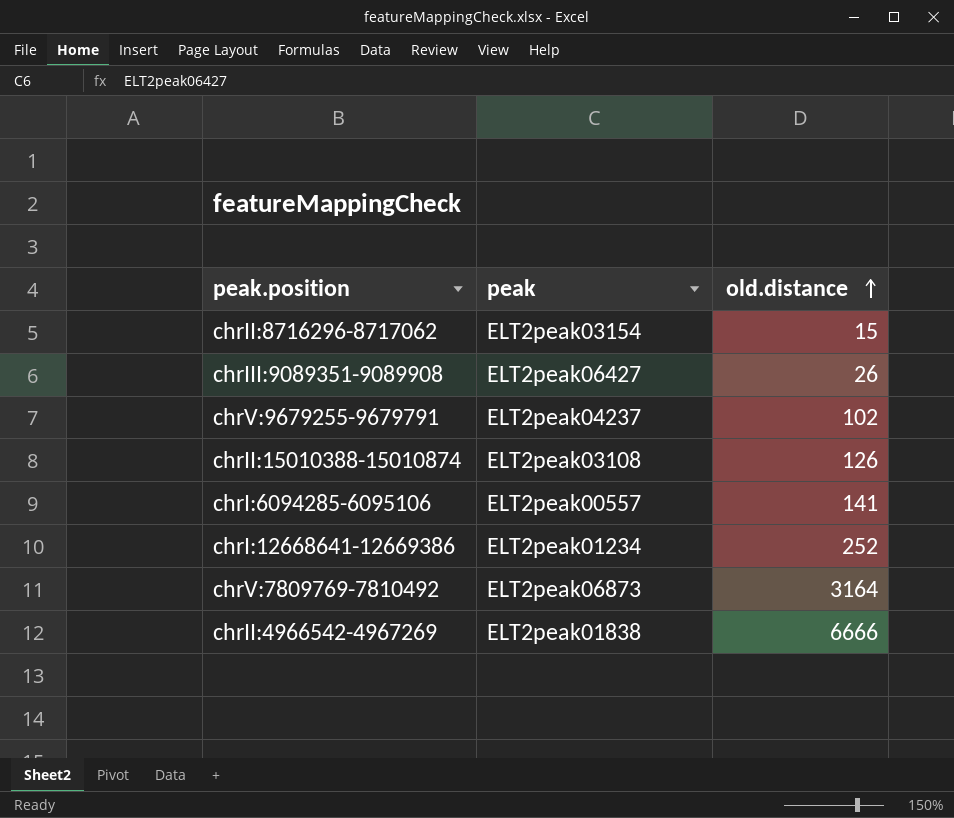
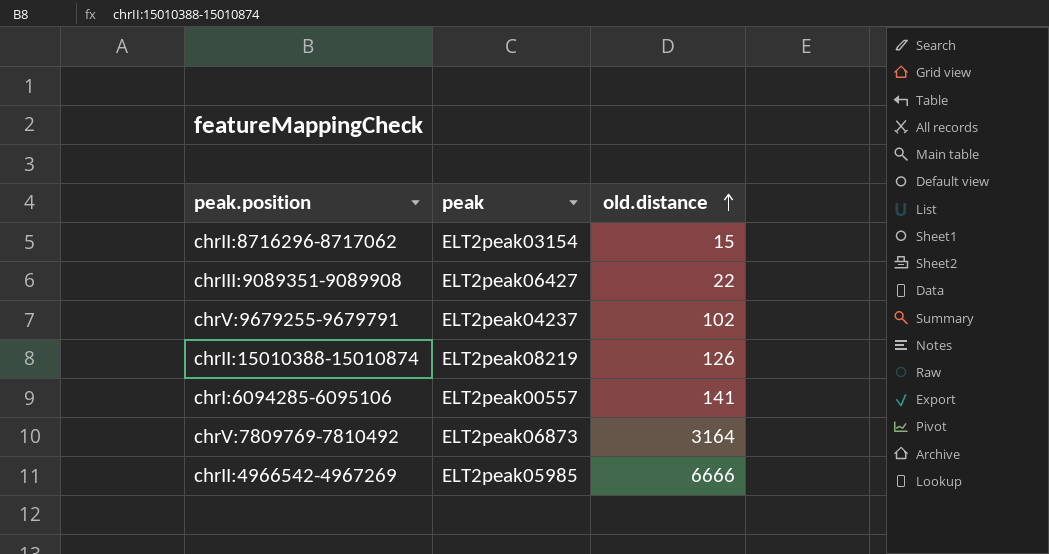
row chrI:12668641-12669386: ELT2peak01234 | 252 -> none
chrIII:9089351-9089908 | old.distance: 26 -> 22
chrII:15010388-15010874 | peak: ELT2peak03108 -> ELT2peak08219
chrII:4966542-4967269 | peak: ELT2peak01838 -> ELT2peak05985

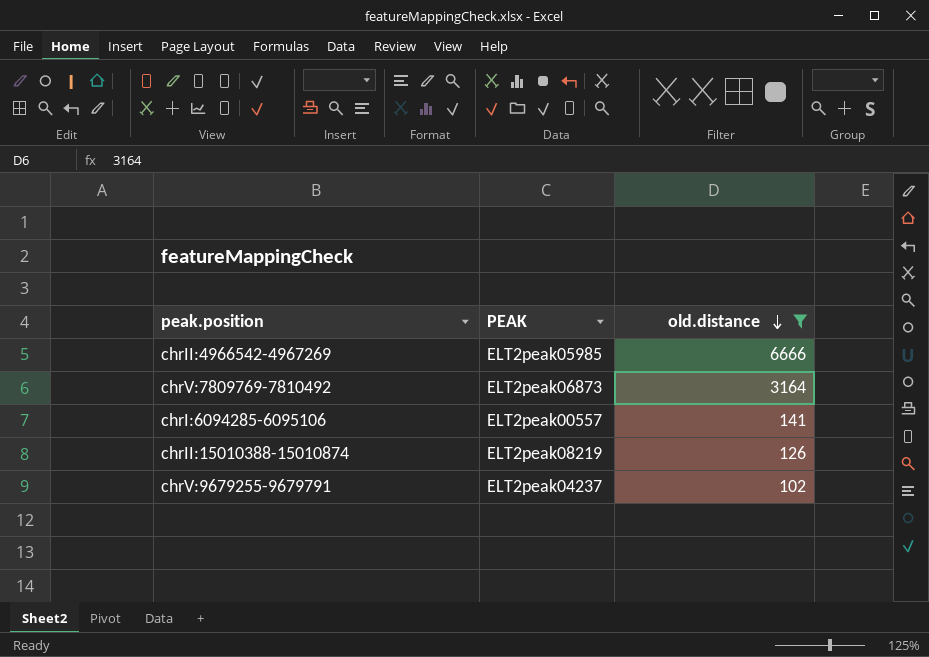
filter: none -> old.distance >= 102
row order: old.distance ascending -> old.distance descending
column name: peak -> PEAK

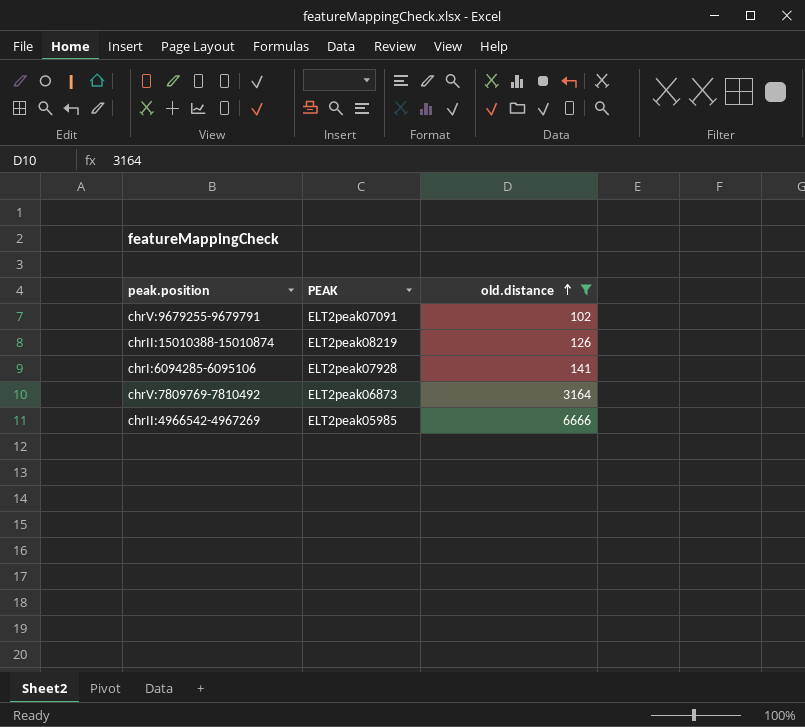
row order: old.distance descending -> old.distance ascending
chrV:9679255-9679791 | PEAK: ELT2peak04237 -> ELT2peak07091
chrI:6094285-6095106 | PEAK: ELT2peak00557 -> ELT2peak07928

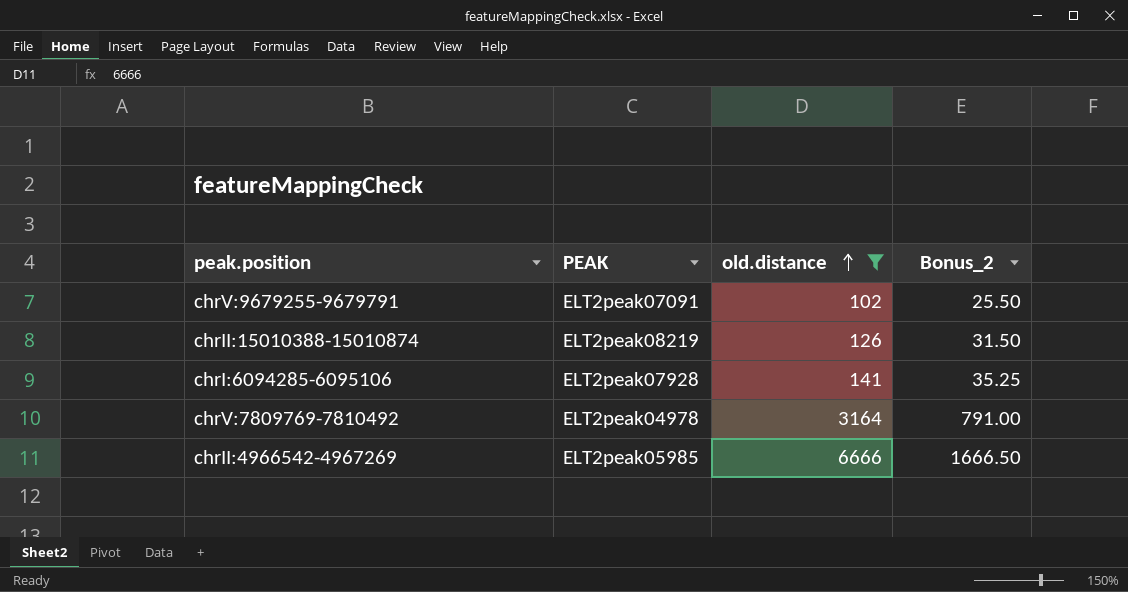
column Bonus_2 | formula: none -> [old.distance] * 0.25
chrV:7809769-7810492 | PEAK: ELT2peak06873 -> ELT2peak04978

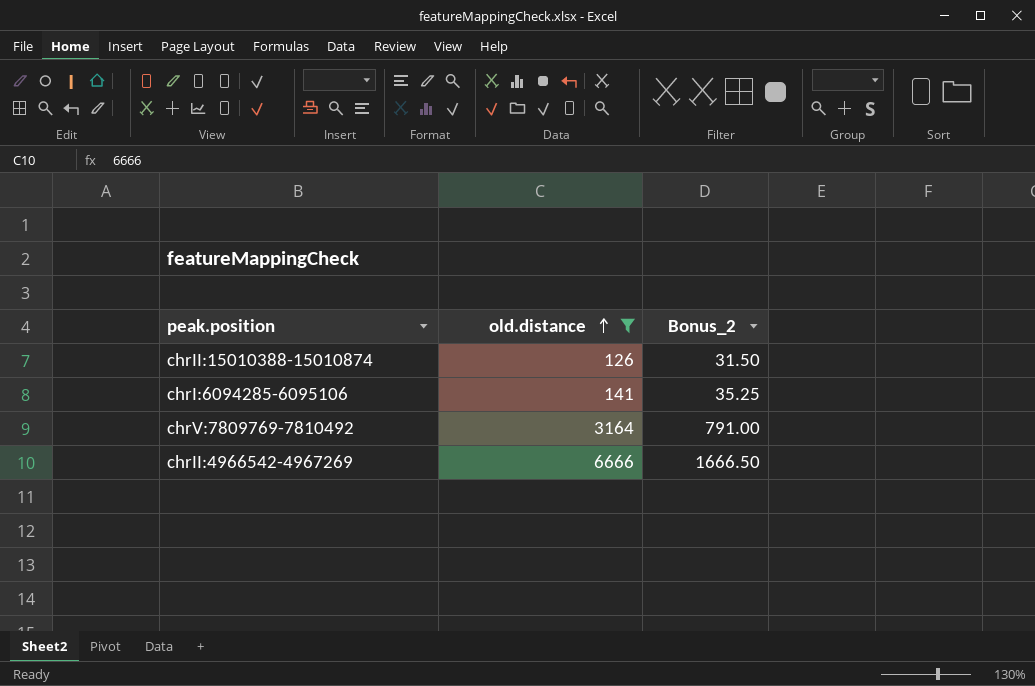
column PEAK | position: 2 -> none
row chrV:9679255-9679791: ELT2peak07091 | 102 | 25.50 -> none

